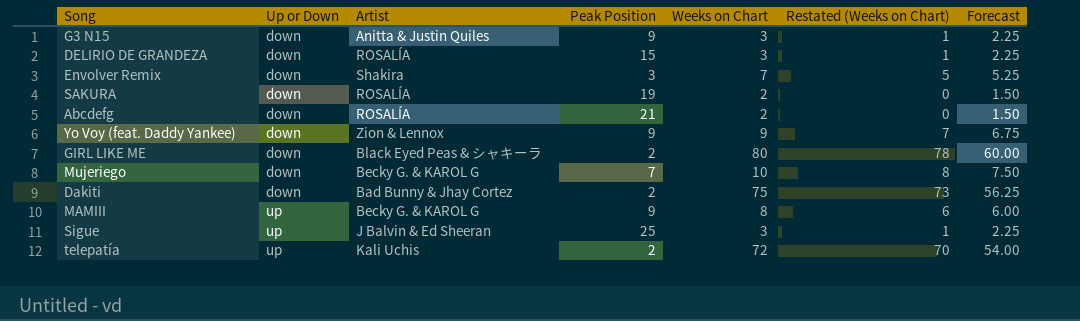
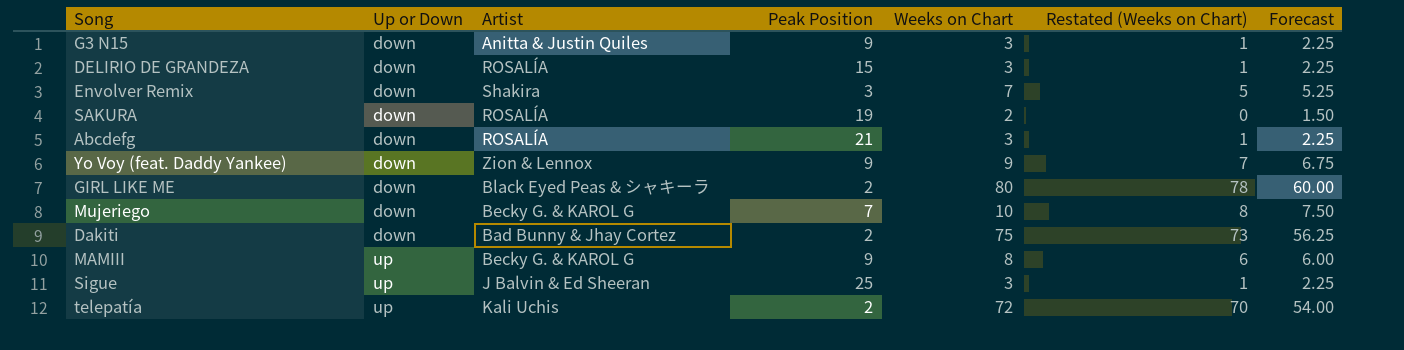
Abcdefg | Weeks on Chart: 2 -> 3
Abcdefg | Restated (Weeks on Chart): 0 -> 1
Abcdefg | Forecast: 1.50 -> 2.25

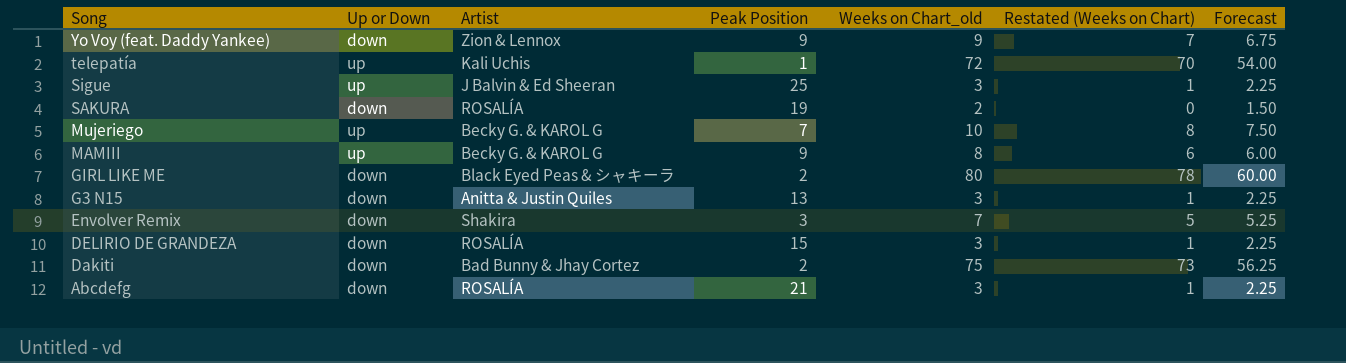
row order: Up or Down ascending -> Song descending
column name: Weeks on Chart -> Weeks on Chart_old
telepatía | Peak Position: 2 -> 1
Mujeriego | Up or Down: down -> up
G3 N15 | Peak Position: 9 -> 13

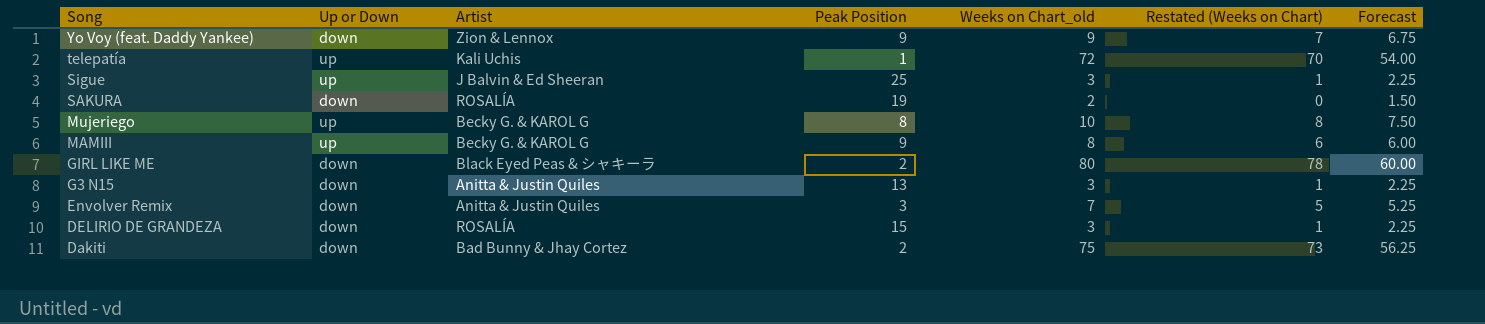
row Abcdefg: down | ROSALÍA | 21 | 3 | 1 | 2.25 -> none
Mujeriego | Peak Position: 7 -> 8
Envolver Remix | Artist: Shakira -> Anitta & Justin Quiles

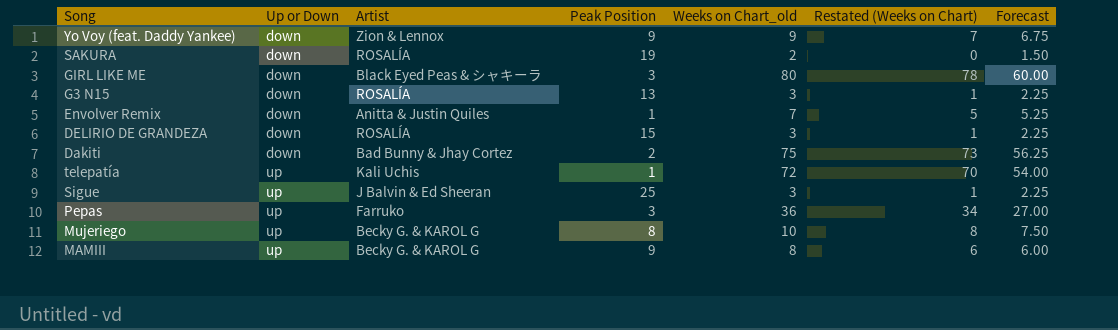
row order: Song descending -> Up or Down ascending
GIRL LIKE ME | Peak Position: 2 -> 3
G3 N15 | Artist: Anitta & Justin Quiles -> ROSALÍA
Envolver Remix | Peak Position: 3 -> 1
row Pepas: none -> up | Farruko | 3 | 36 | 34 | 27.00

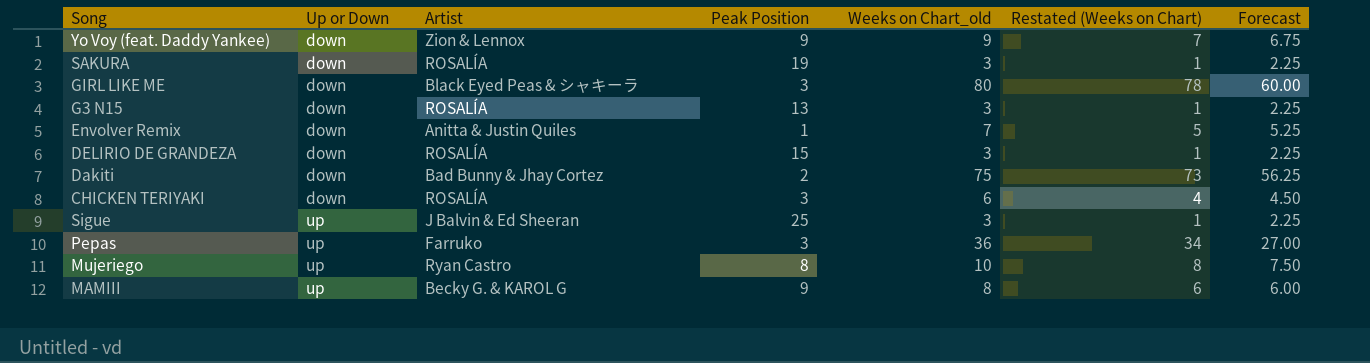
row telepatía: up | Kali Uchis | 1 | 72 | 70 | 54.00 -> none
SAKURA | Weeks on Chart_old: 2 -> 3
SAKURA | Restated (Weeks on Chart): 0 -> 1
SAKURA | Forecast: 1.50 -> 2.25
row CHICKEN TERIYAKI: none -> down | ROSALÍA | 3 | 6 | 4 | 4.50
Mujeriego | Artist: Becky G. & KAROL G -> Ryan Castro

